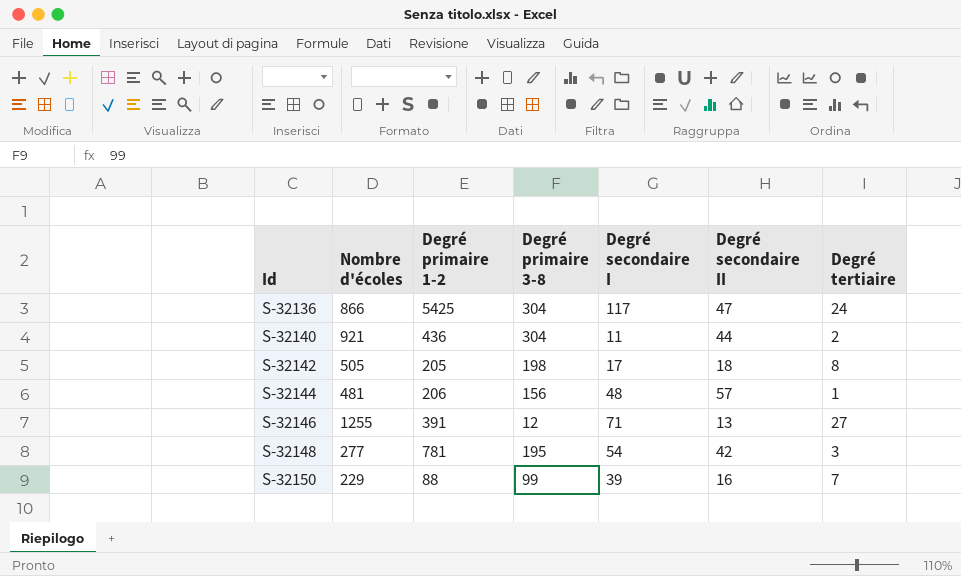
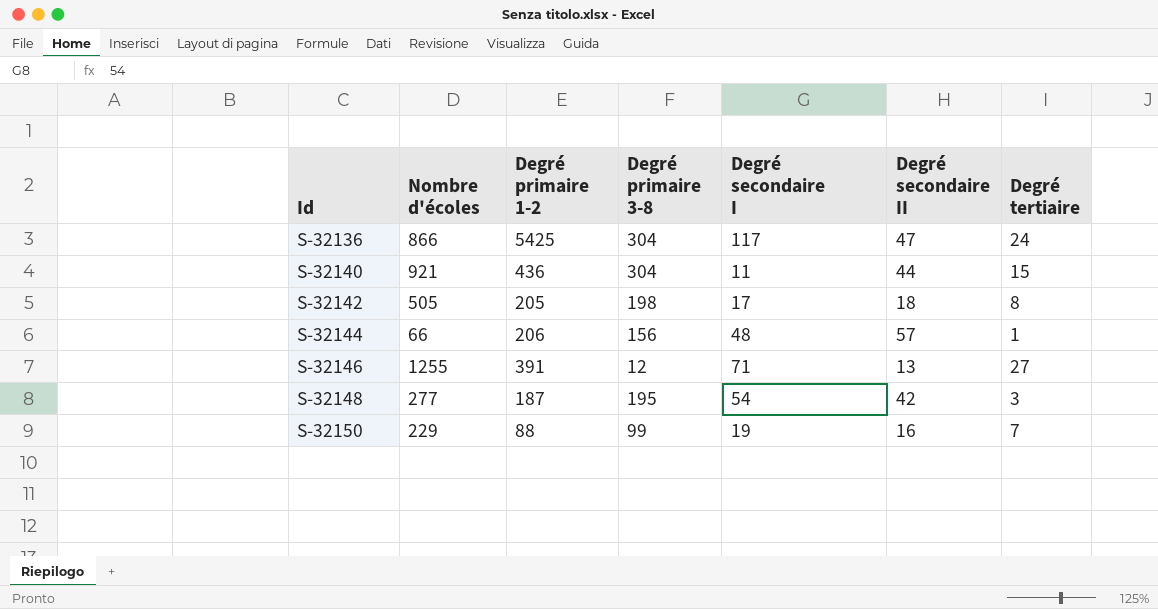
S-32140 | Degré tertiaire: 2 -> 15
S-32144 | Nombre d'écoles: 481 -> 66
S-32148 | Degré primaire 1-2: 781 -> 187
S-32150 | Degré secondaire I: 39 -> 19

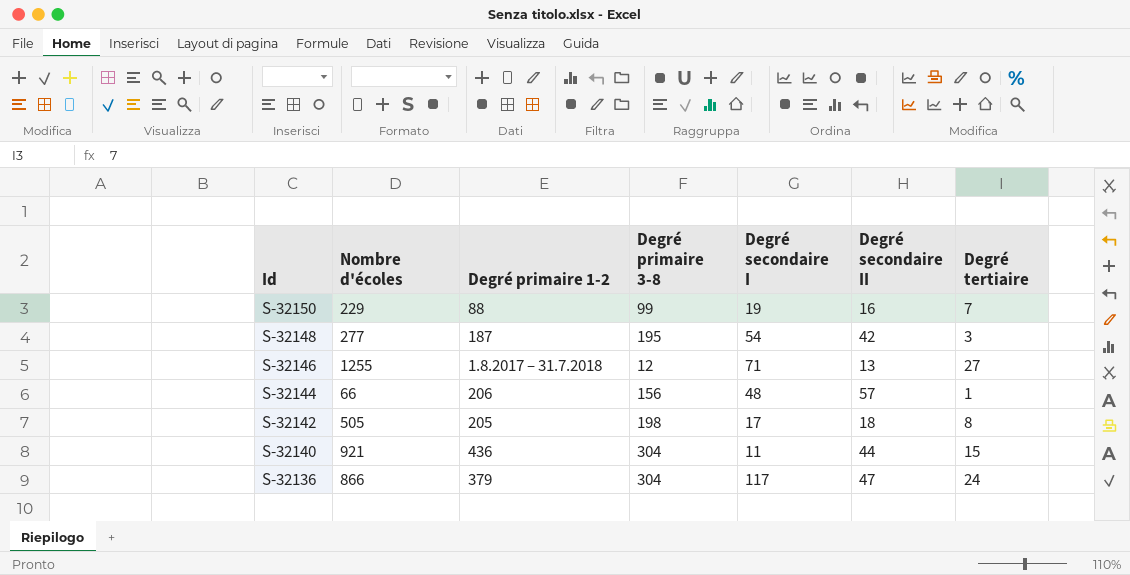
row order: Id ascending -> Id descending
S-32146 | Degré primaire 1-2: 391 -> 1.8.2017 – 31.7.2018
S-32136 | Degré primaire 1-2: 5425 -> 379

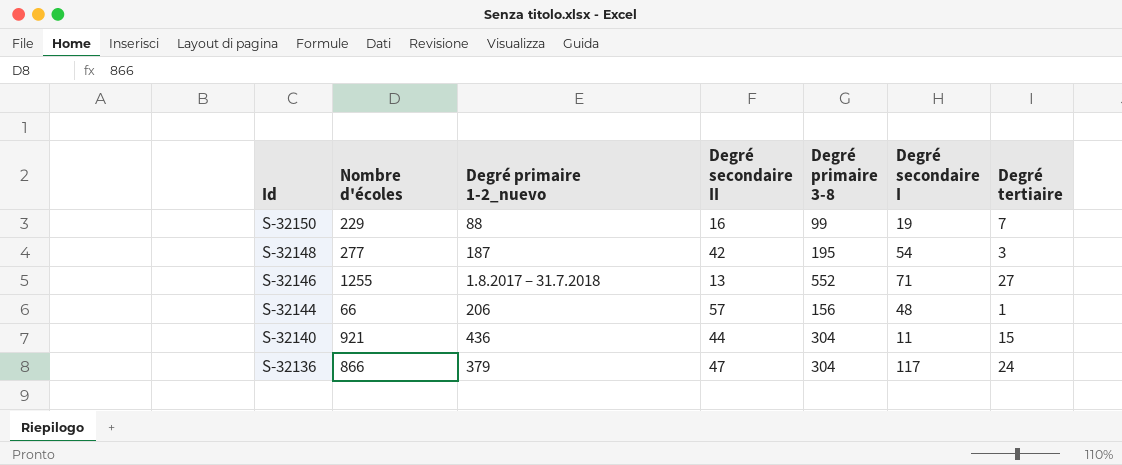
column name: Degré primaire 1-2 -> Degré primaire 1-2_nuevo
column Degré secondaire II | position: 6 -> 4
row S-32142: 505 | 205 | 198 | 17 | 18 | 8 -> none
S-32146 | Degré primaire 3-8: 12 -> 552

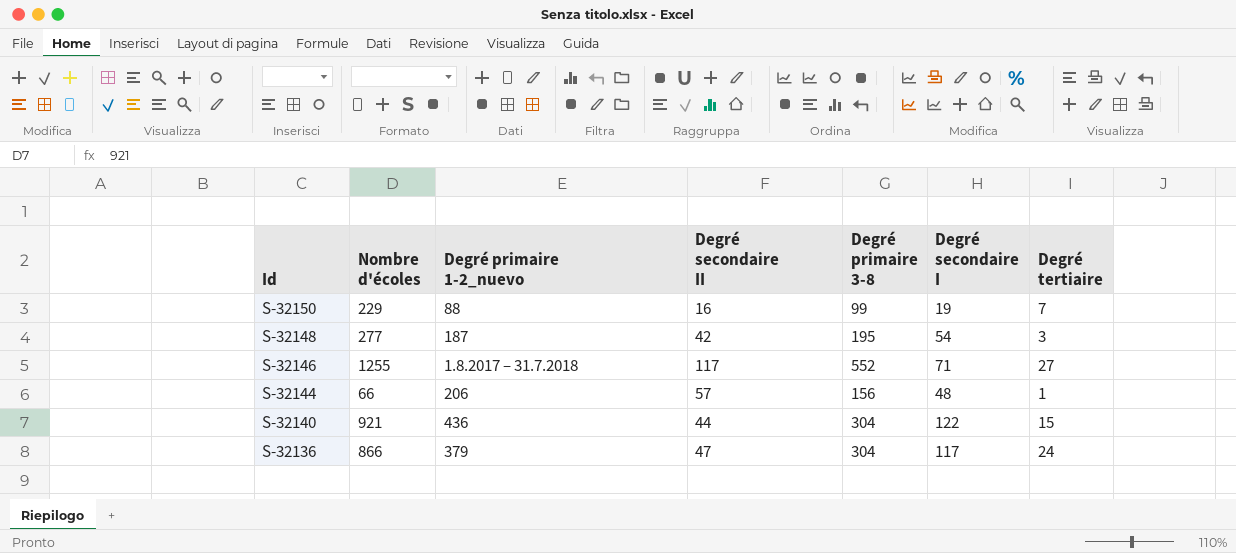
S-32146 | Degré secondaire II: 13 -> 117
S-32140 | Degré secondaire I: 11 -> 122

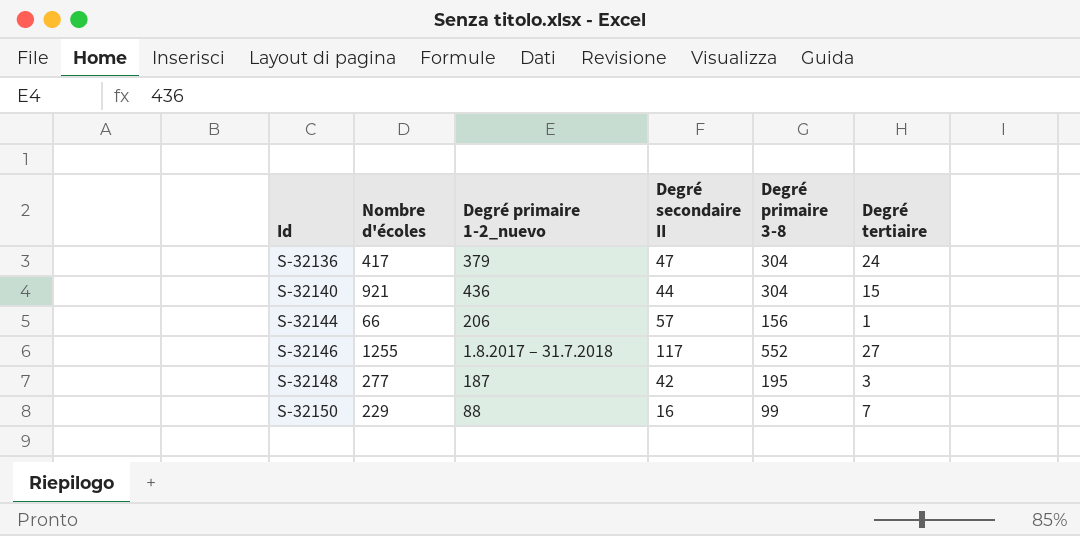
row order: Id descending -> Id ascending
column Degré secondaire I | position: 6 -> none
S-32136 | Nombre d'écoles: 866 -> 417

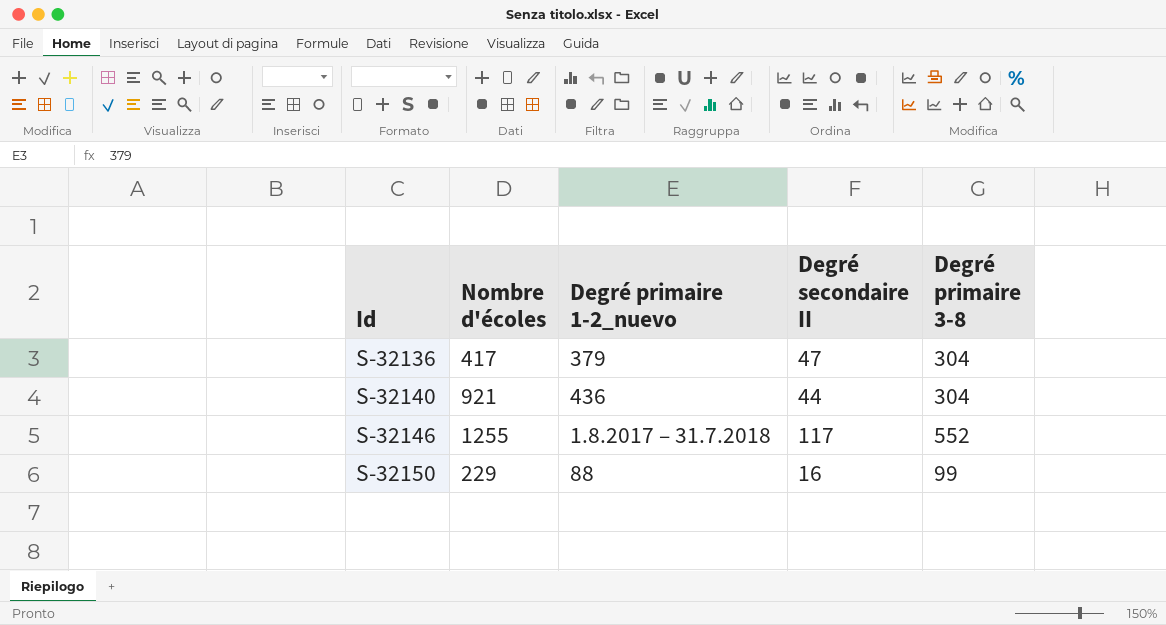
column Degré tertiaire | position: 6 -> none
row S-32144: 66 | 206 | 57 | 156 | 1 -> none
row S-32148: 277 | 187 | 42 | 195 | 3 -> none

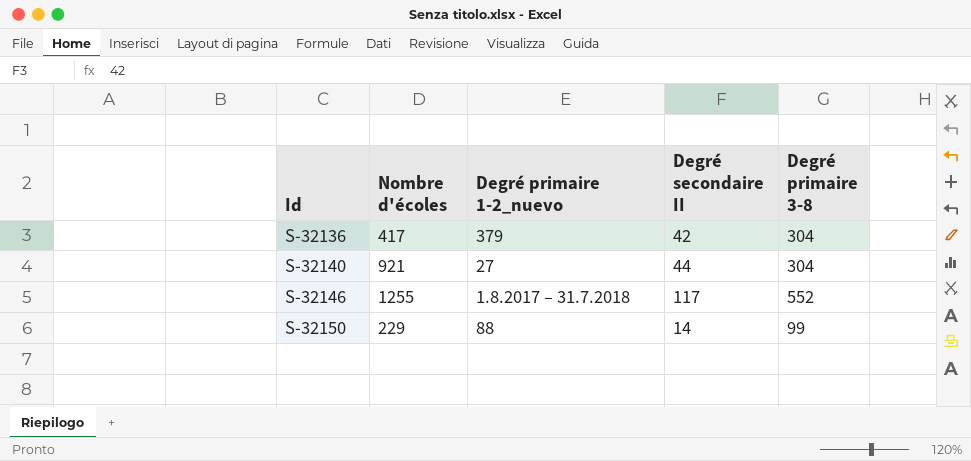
S-32136 | Degré secondaire II: 47 -> 42
S-32140 | Degré primaire 1-2_nuevo: 436 -> 27
S-32150 | Degré secondaire II: 16 -> 14

